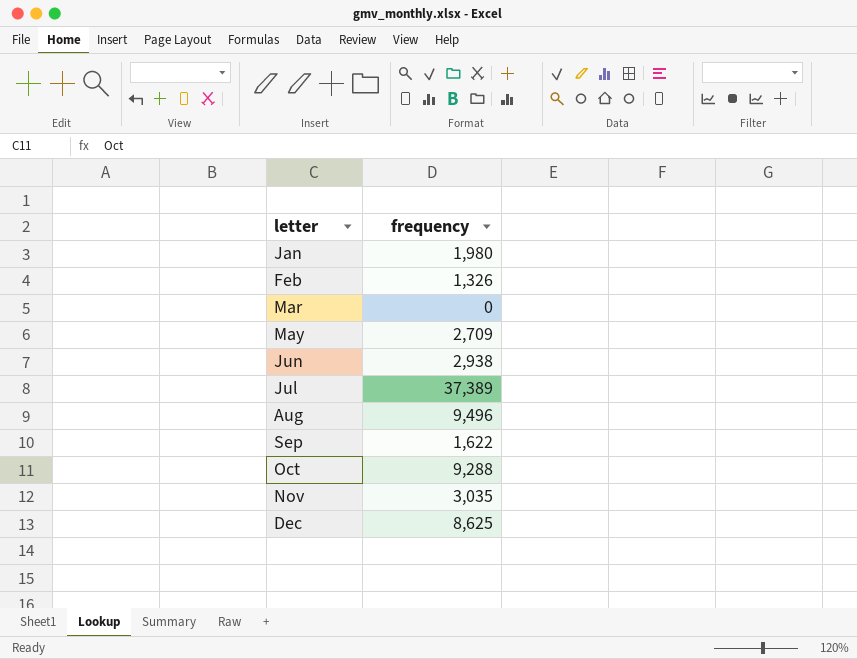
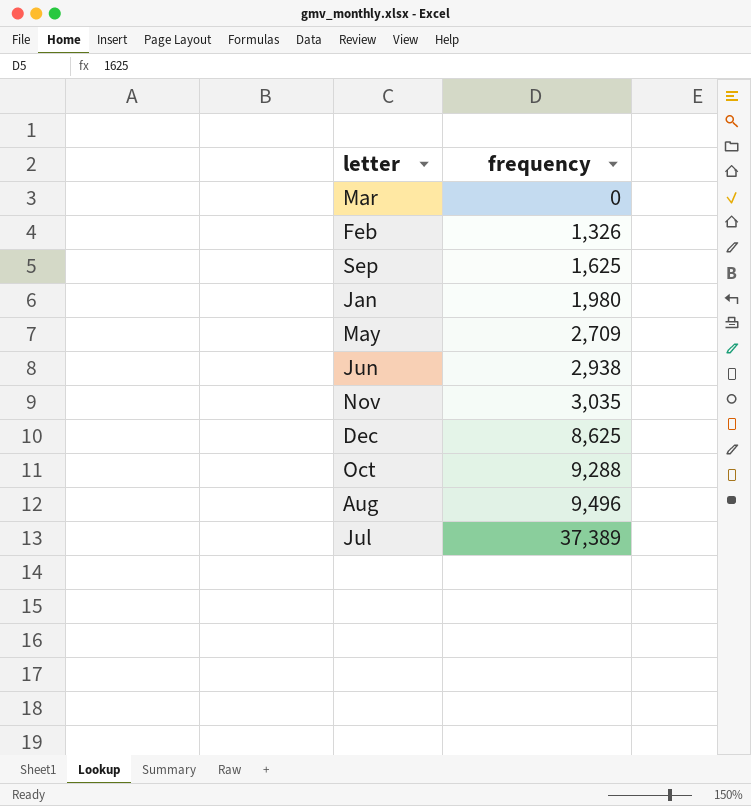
row order: letter ascending -> frequency ascending
Sep | frequency: 1,622 -> 1,625

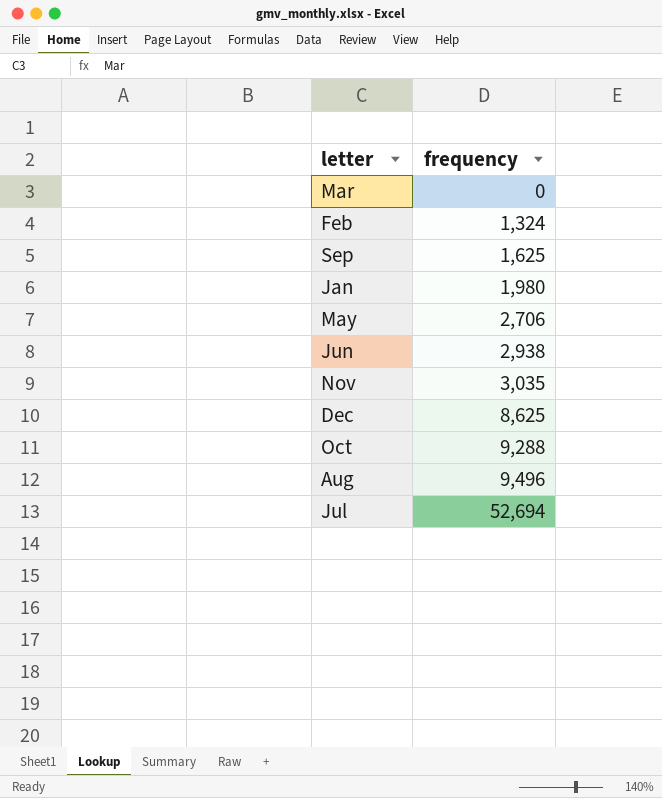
Feb | frequency: 1,326 -> 1,324
May | frequency: 2,709 -> 2,706
Jul | frequency: 37,389 -> 52,694

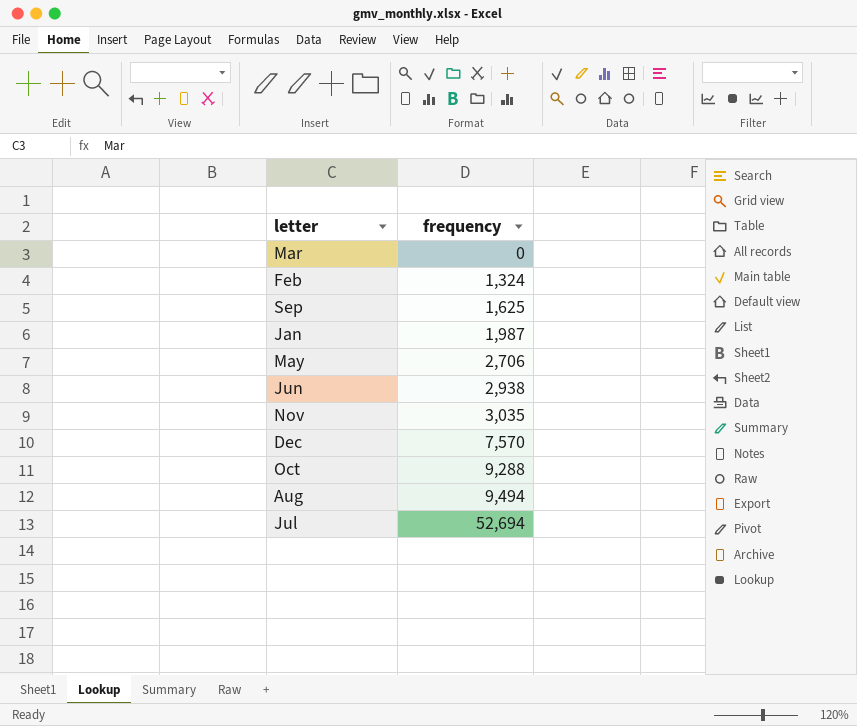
Jan | frequency: 1,980 -> 1,987
Dec | frequency: 8,625 -> 7,570
Aug | frequency: 9,496 -> 9,494

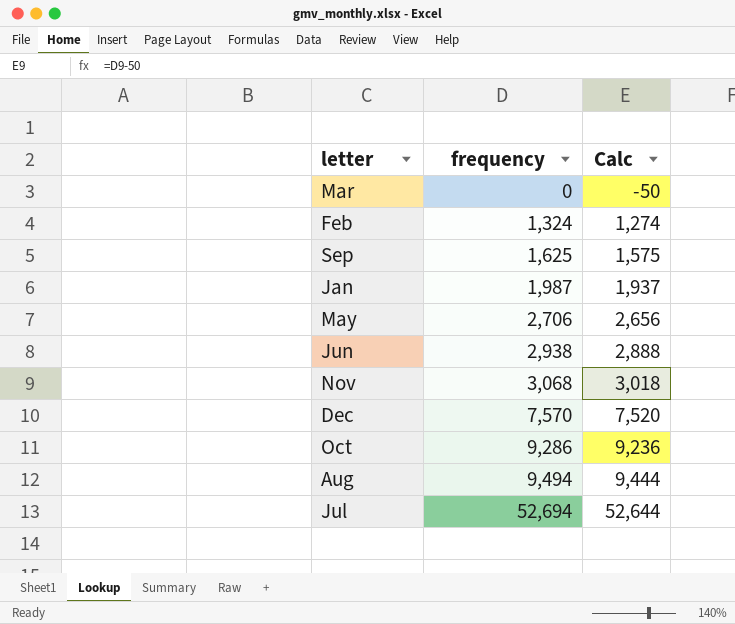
column Calc | formula: none -> [frequency] - 50
Nov | frequency: 3,035 -> 3,068
Oct | frequency: 9,288 -> 9,286

